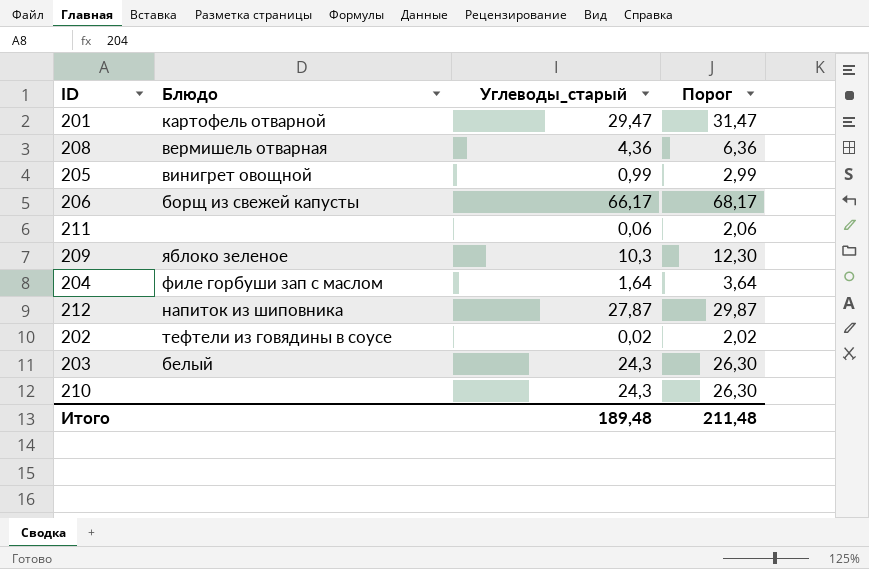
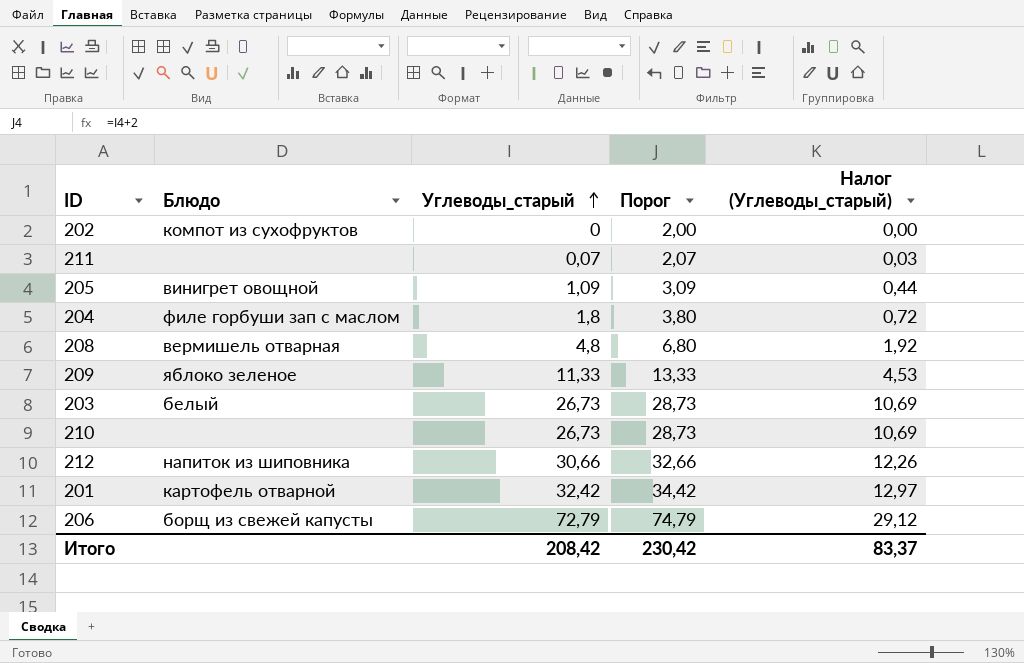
row order: none -> Углеводы_старый ascending
column Налог (Углеводы_старый) | formula: none -> [Углеводы_старый] * 0,4
202 | Блюдо: тефтели из говядины в соусе -> компот из сухофруктов
202 | Углеводы_старый: 0,02 -> 0
202 | Порог: 2,02 -> 2,00
211 | Углеводы_старый: 0,06 -> 0,07
211 | Порог: 2,06 -> 2,07
205 | Углеводы_старый: 0,99 -> 1,09
205 | Порог: 2,99 -> 3,09
204 | Углеводы_старый: 1,64 -> 1,8
204 | Порог: 3,64 -> 3,80
208 | Углеводы_старый: 4,36 -> 4,8
208 | Порог: 6,36 -> 6,80
209 | Углеводы_старый: 10,3 -> 11,33
209 | Порог: 12,30 -> 13,33
203 | Углеводы_старый: 24,3 -> 26,73
203 | Порог: 26,30 -> 28,73
210 | Углеводы_старый: 24,3 -> 26,73
210 | Порог: 26,30 -> 28,73
212 | Углеводы_старый: 27,87 -> 30,66
212 | Порог: 29,87 -> 32,66
201 | Углеводы_старый: 29,47 -> 32,42
201 | Порог: 31,47 -> 34,42
206 | Углеводы_старый: 66,17 -> 72,79
206 | Порог: 68,17 -> 74,79
Итого | Углеводы_старый: 189,48 -> 208,42
Итого | Порог: 211,48 -> 230,42

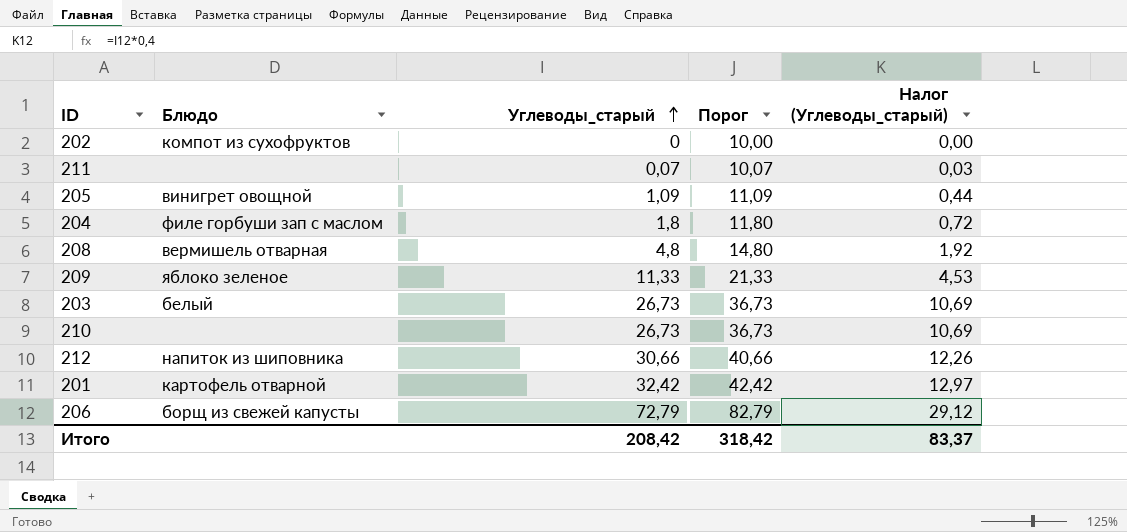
column Порог | formula: [Углеводы_старый] + 2 -> [Углеводы_старый] + 10
Итого | Порог: 230,42 -> 318,42

